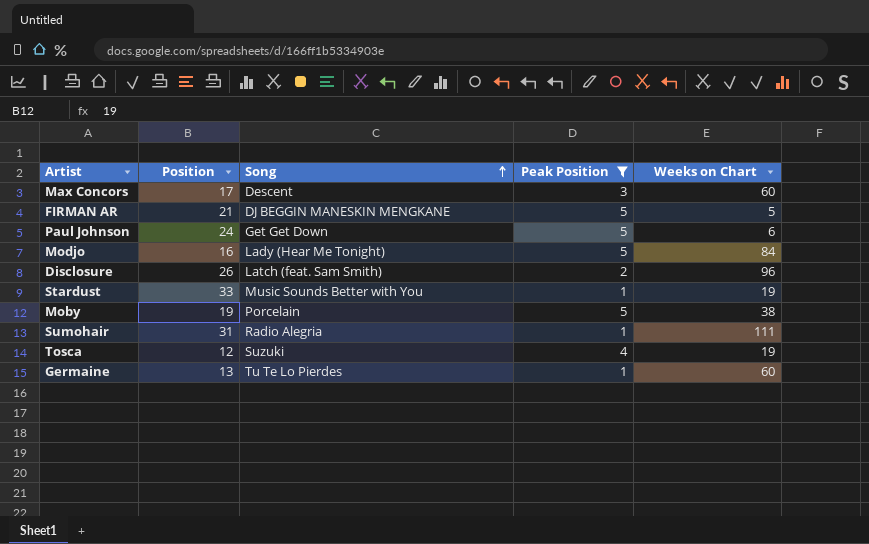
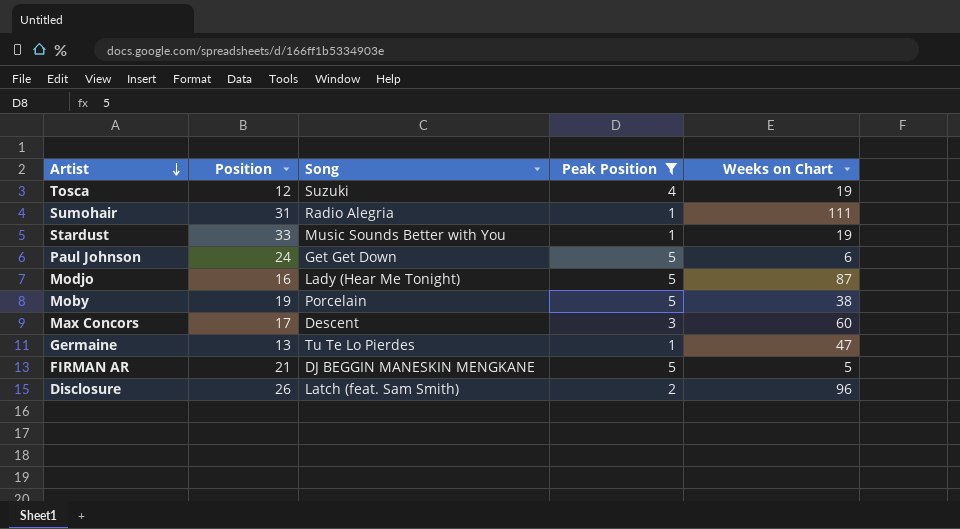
row order: Song ascending -> Artist descending
Modjo | Weeks on Chart: 84 -> 87
Germaine | Weeks on Chart: 60 -> 47

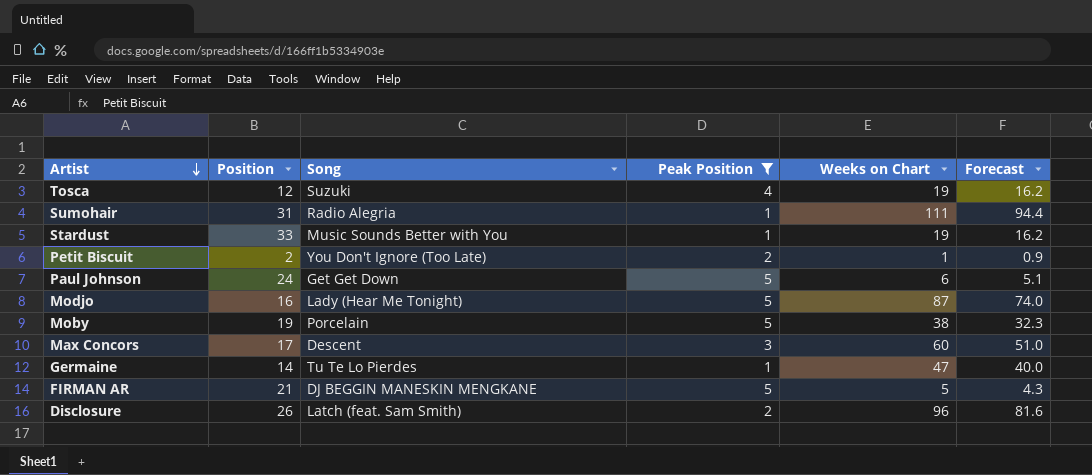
column Forecast | formula: none -> [Weeks on Chart] * 0.85
row Petit Biscuit: none -> 2 | You Don't Ignore (Too Late) | 2 | 1 | 0.9
Germaine | Position: 13 -> 14

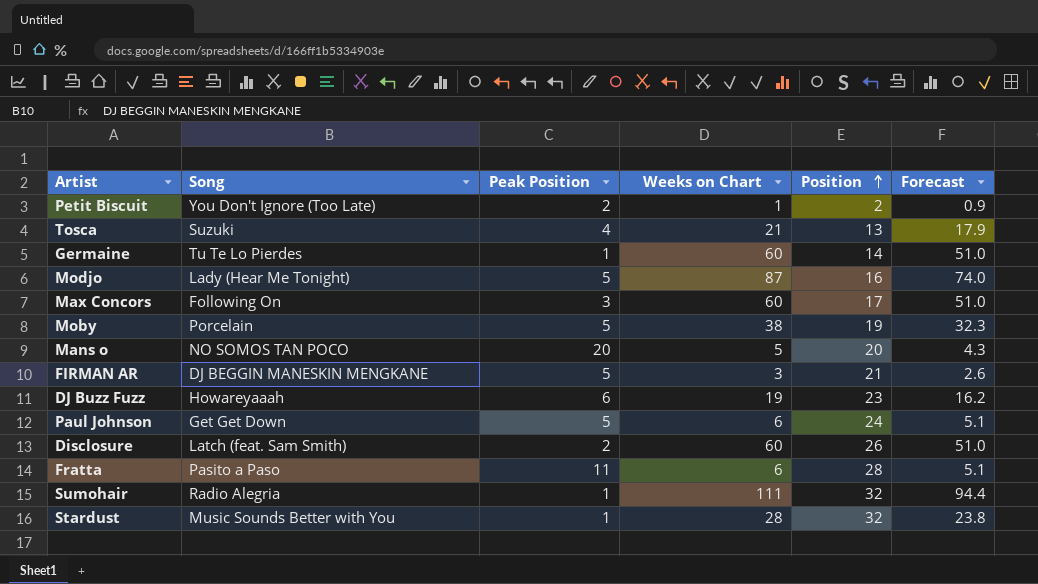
filter: Peak Position <= 5 -> none
row order: Artist descending -> Position ascending
column Position | position: 2 -> 5
Tosca | Weeks on Chart: 19 -> 21
Tosca | Position: 12 -> 13
Tosca | Forecast: 16.2 -> 17.9
Germaine | Weeks on Chart: 47 -> 60
Germaine | Forecast: 40.0 -> 51.0
Max Concors | Song: Descent -> Following On
FIRMAN AR | Weeks on Chart: 5 -> 3
FIRMAN AR | Forecast: 4.3 -> 2.6
Disclosure | Weeks on Chart: 96 -> 60
Disclosure | Forecast: 81.6 -> 51.0
Sumohair | Position: 31 -> 32
Stardust | Weeks on Chart: 19 -> 28
Stardust | Position: 33 -> 32
Stardust | Forecast: 16.2 -> 23.8

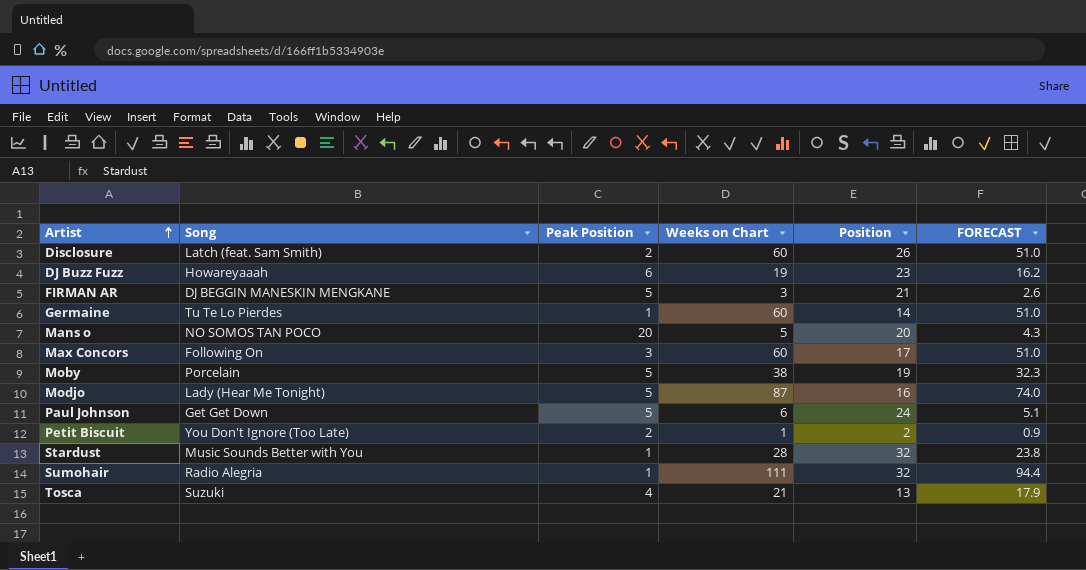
row order: Position ascending -> Artist ascending
column name: Forecast -> FORECAST
row Fratta: Pasito a Paso | 11 | 6 | 28 | 5.1 -> none

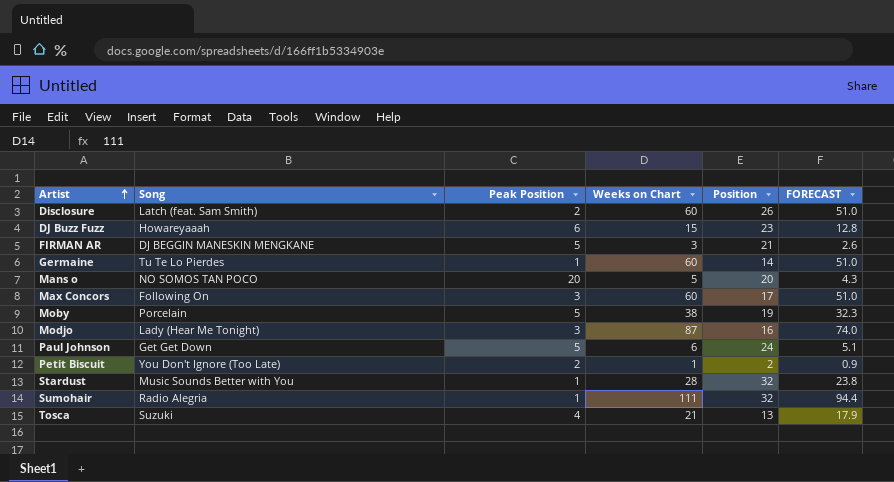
DJ Buzz Fuzz | Weeks on Chart: 19 -> 15
DJ Buzz Fuzz | FORECAST: 16.2 -> 12.8
Modjo | Peak Position: 5 -> 3

